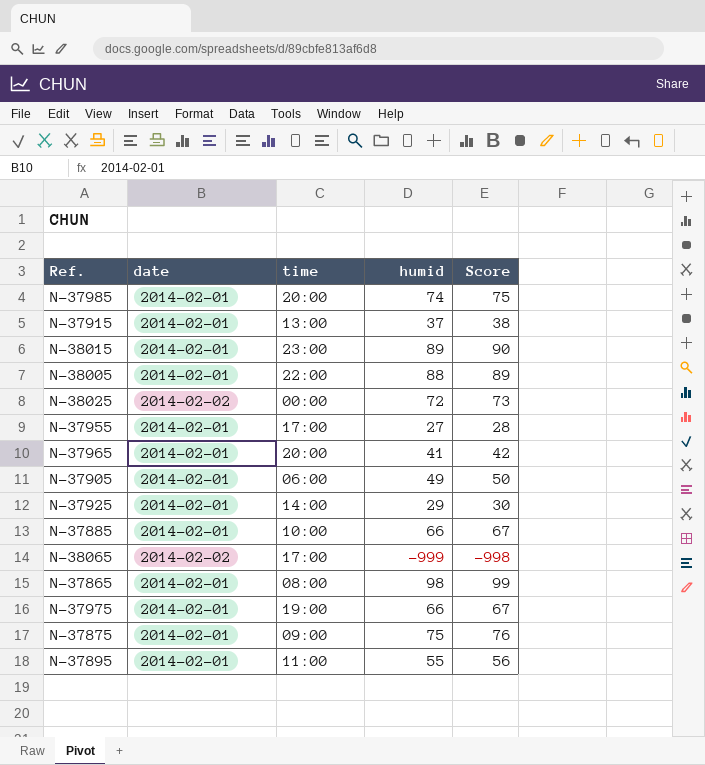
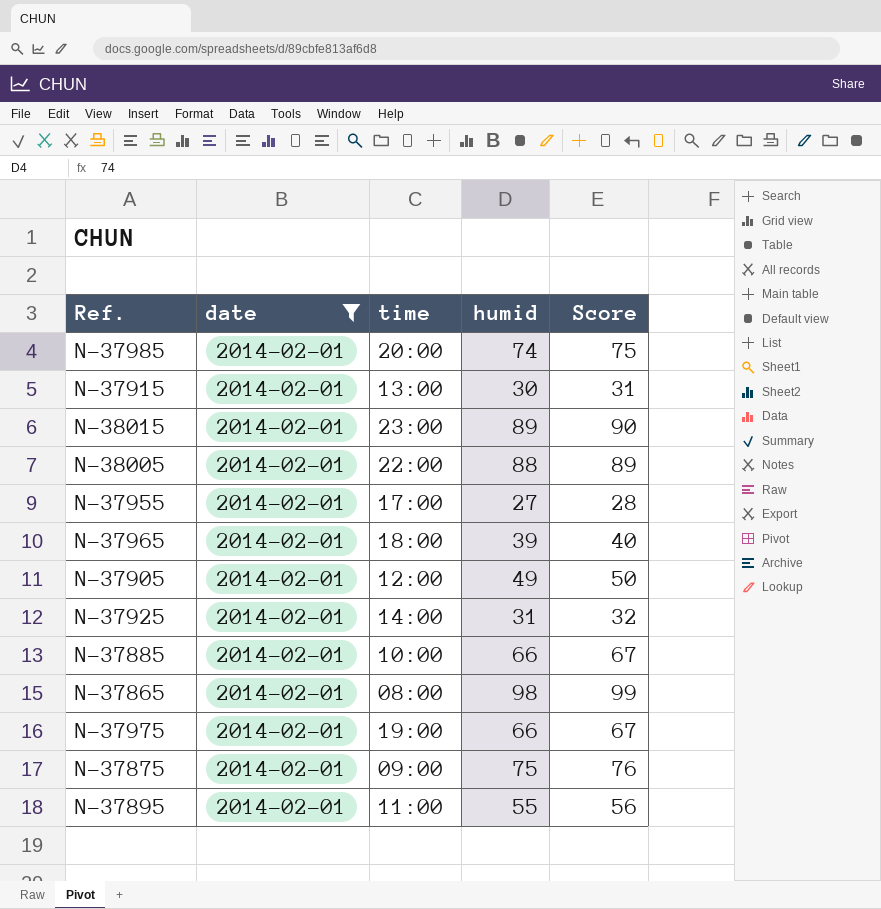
filter: none -> date = 2014-02-01
N-37915 | humid: 37 -> 30
N-37915 | Score: 38 -> 31
N-37965 | time: 20:00 -> 18:00
N-37965 | humid: 41 -> 39
N-37965 | Score: 42 -> 40
N-37905 | time: 06:00 -> 12:00
N-37925 | humid: 29 -> 31
N-37925 | Score: 30 -> 32

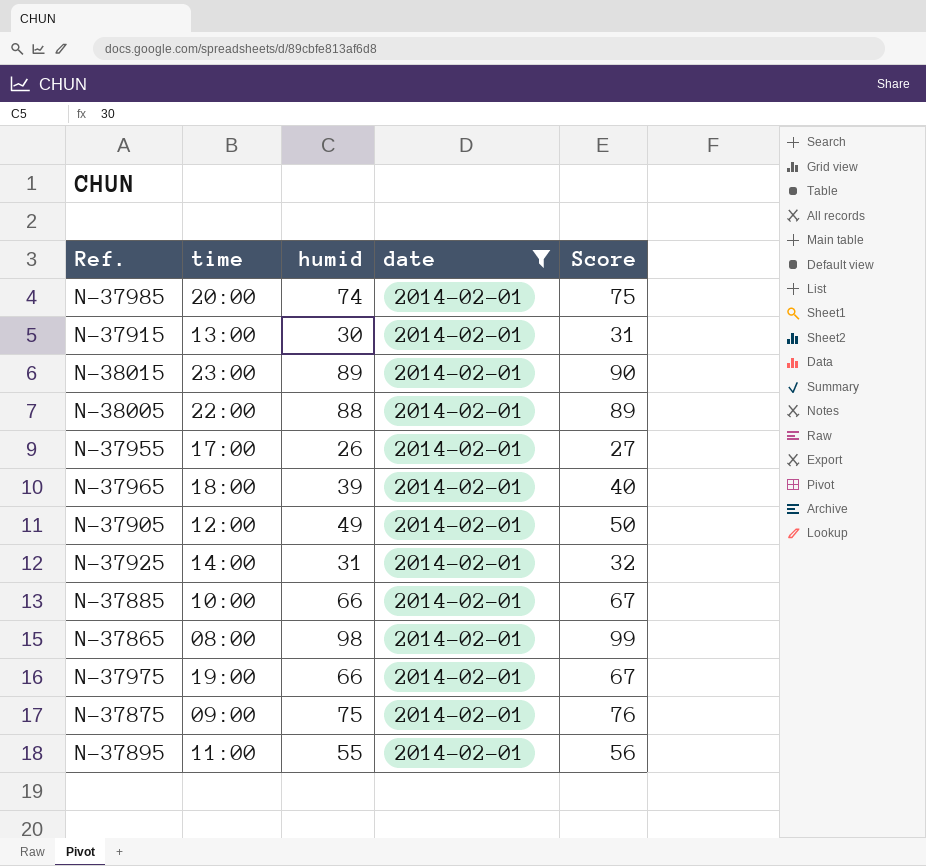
column date | position: 2 -> 4
N-37955 | humid: 27 -> 26
N-37955 | Score: 28 -> 27

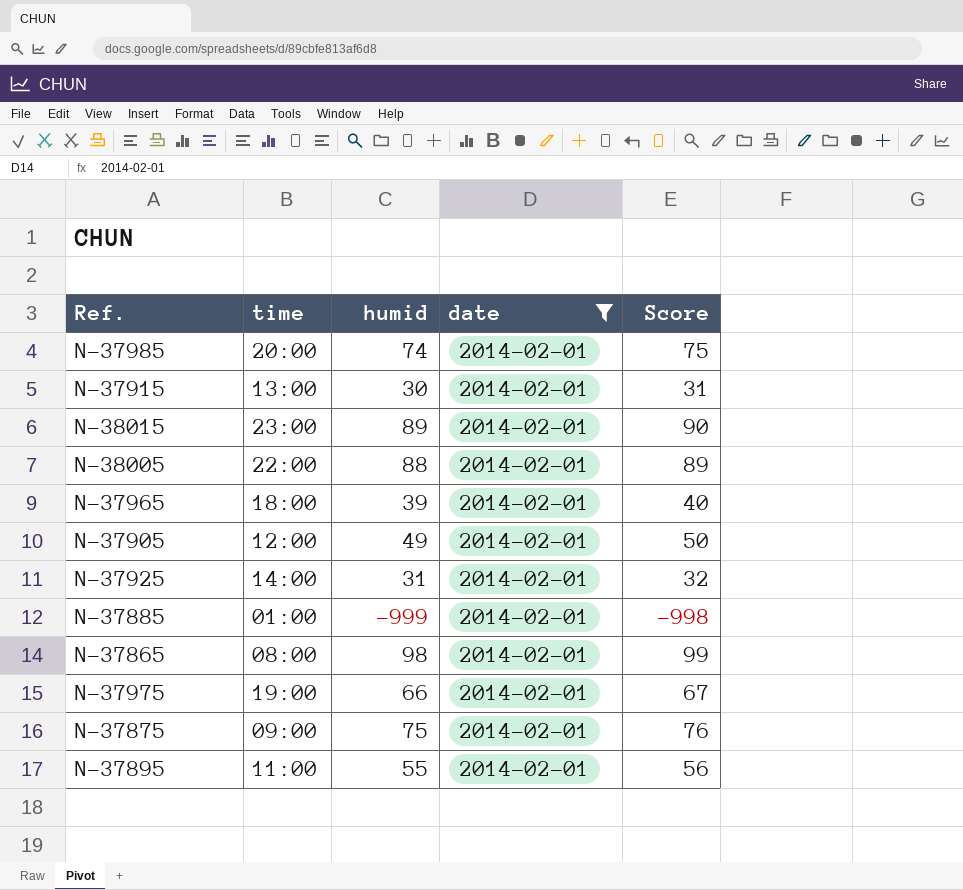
row N-37955: 17:00 | 26 | 2014-02-01 | 27 -> none
N-37885 | time: 10:00 -> 01:00
N-37885 | humid: 66 -> -999
N-37885 | Score: 67 -> -998

